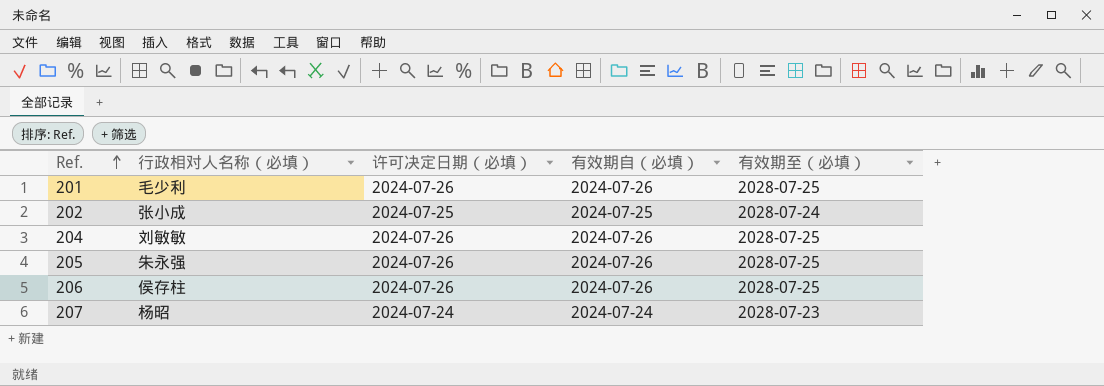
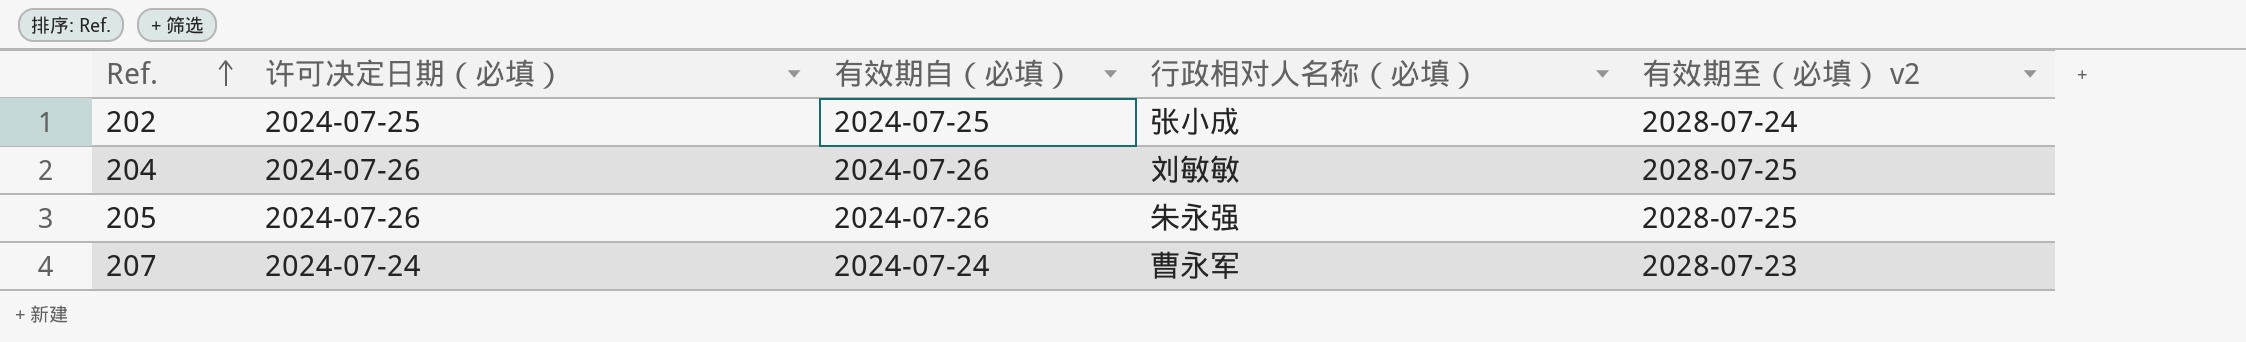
column 行政相对人名称（必填） | position: 2 -> 4
column name: 有效期至（必填） -> 有效期至（必填） v2
row 201: 毛少利 | 2024-07-26 | 2024-07-26 | 2028-07-25 -> none
row 206: 侯存柱 | 2024-07-26 | 2024-07-26 | 2028-07-25 -> none
207 | 行政相对人名称（必填）: 杨昭 -> 曹永军

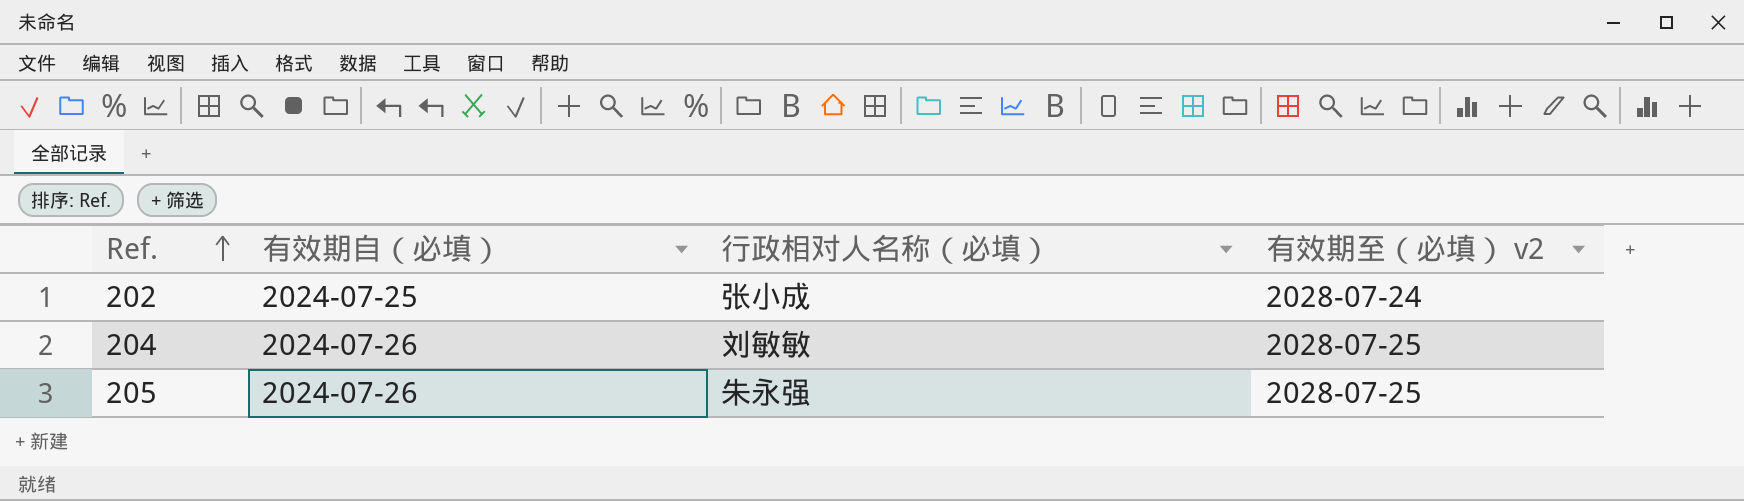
column 许可决定日期（必填） | position: 2 -> none
row 207: 2024-07-24 | 2024-07-24 | 曹永军 | 2028-07-23 -> none

